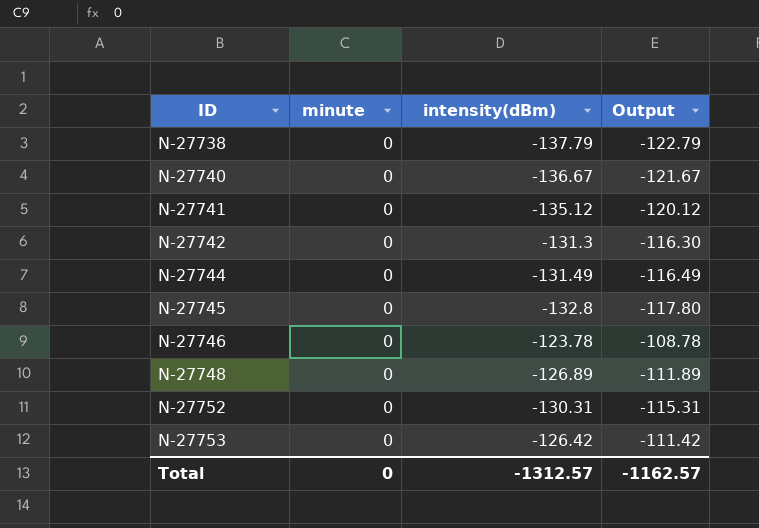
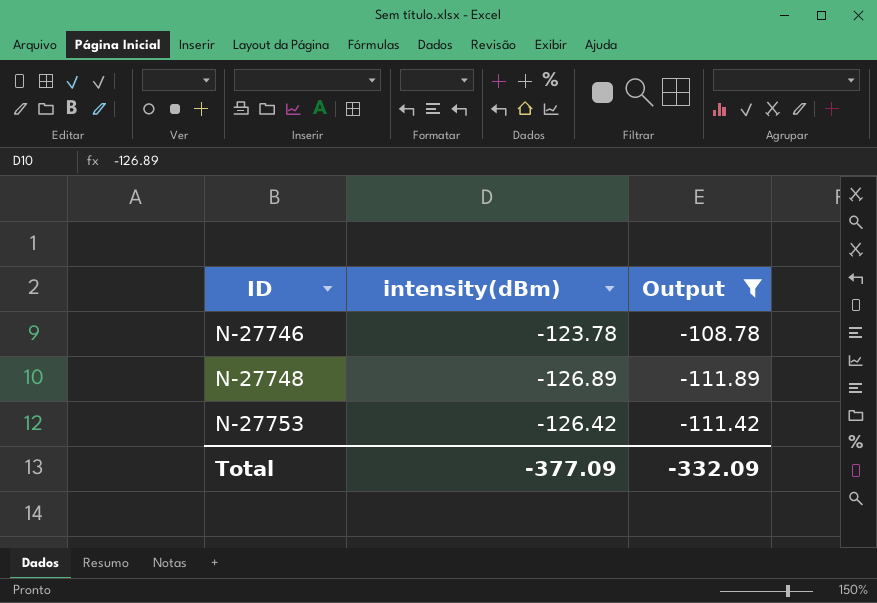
filter: none -> Output >= -111.89
column minute | position: 2 -> none
Total | intensity(dBm): -1312.57 -> -377.09
Total | Output: -1162.57 -> -332.09

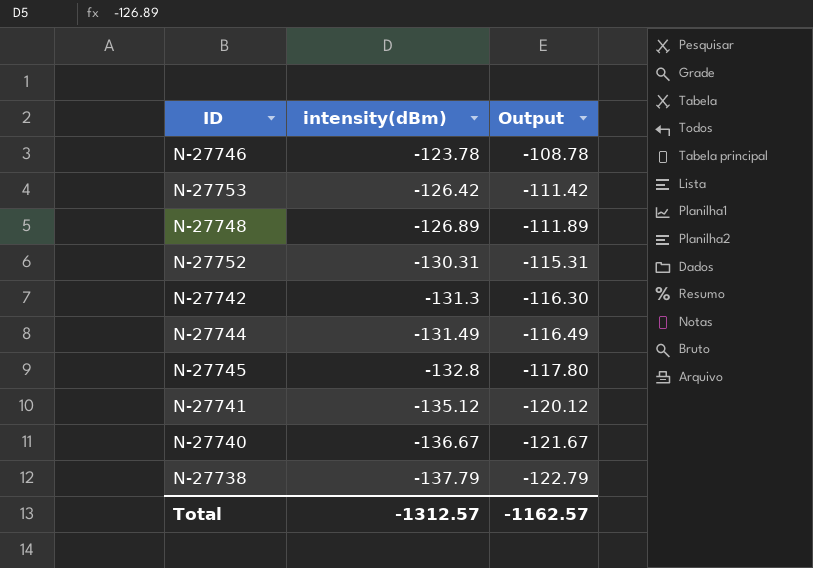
filter: Output >= -111.89 -> none
row order: ID ascending -> intensity(dBm) descending
Total | intensity(dBm): -377.09 -> -1312.57
Total | Output: -332.09 -> -1162.57

